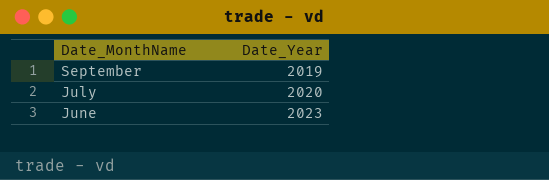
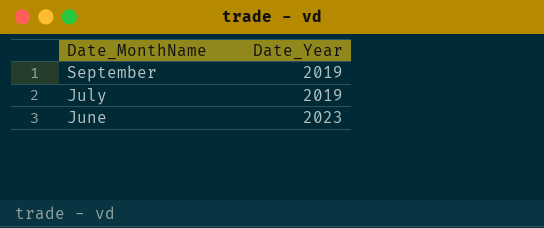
July | Date_Year: 2020 -> 2019

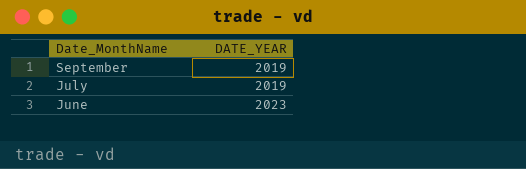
column name: Date_Year -> DATE_YEAR

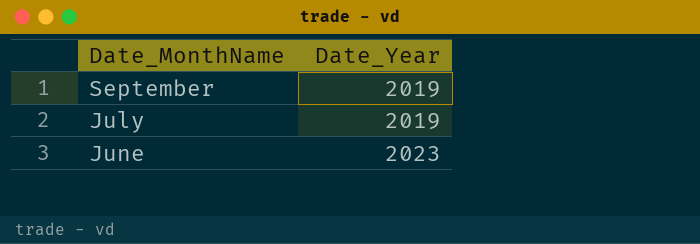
column name: DATE_YEAR -> Date_Year

